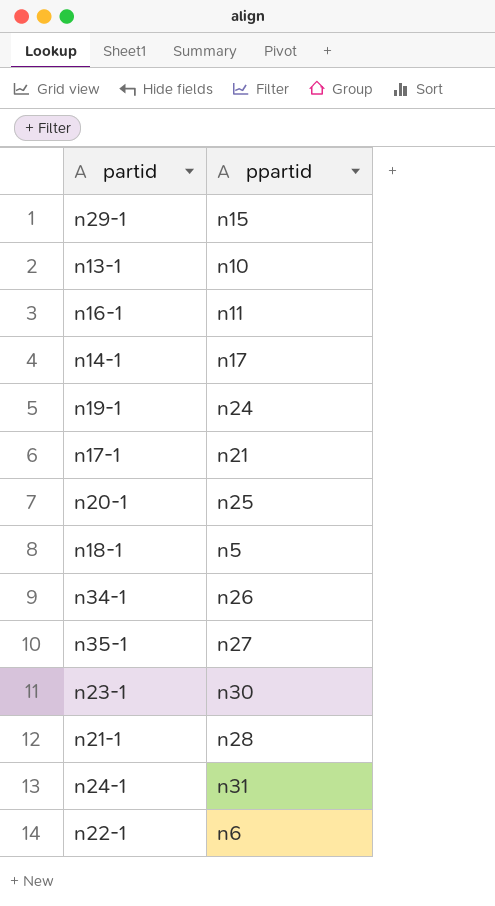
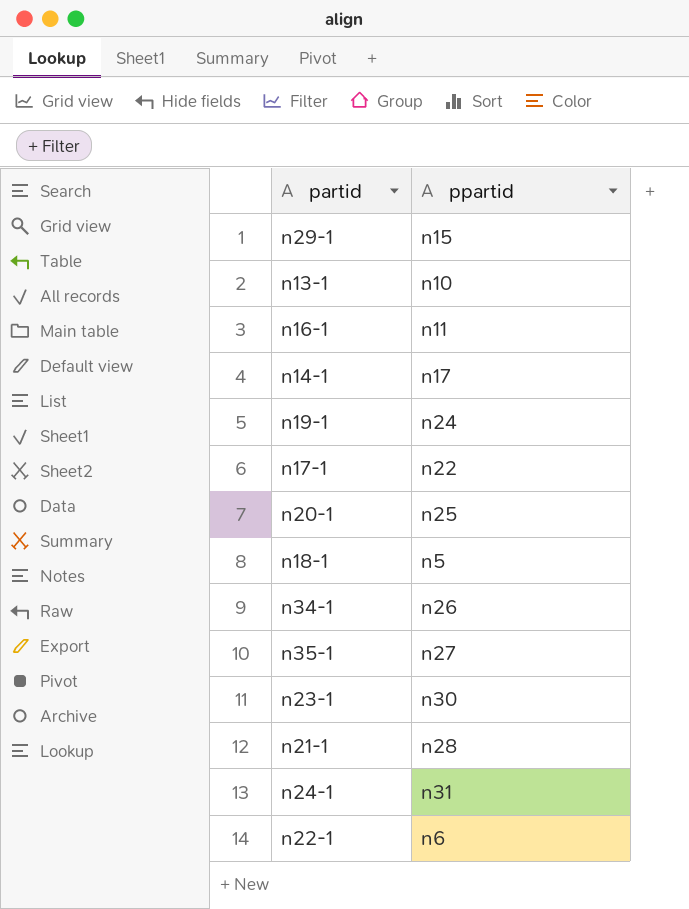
n17-1 | ppartid: n21 -> n22

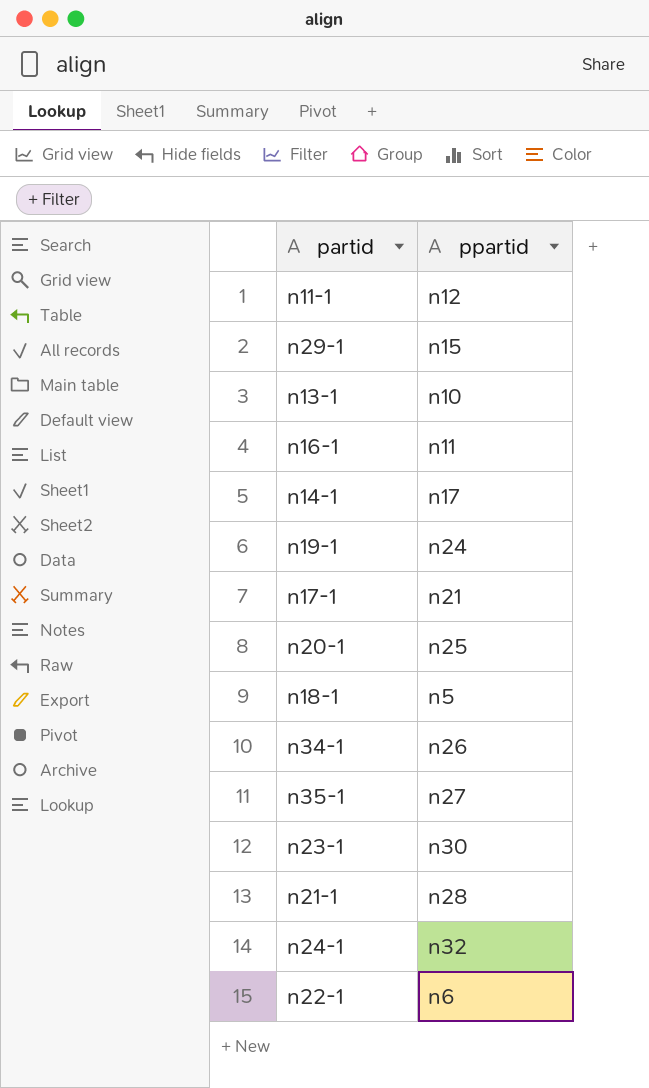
row n11-1: none -> n12
n17-1 | ppartid: n22 -> n21
n24-1 | ppartid: n31 -> n32

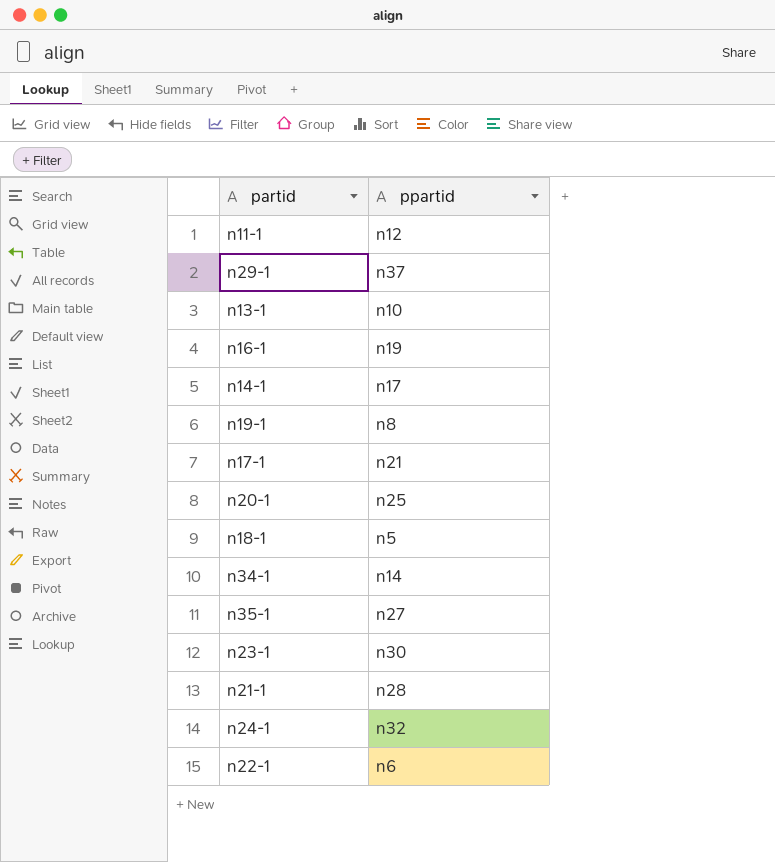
n29-1 | ppartid: n15 -> n37
n16-1 | ppartid: n11 -> n19
n19-1 | ppartid: n24 -> n8
n34-1 | ppartid: n26 -> n14

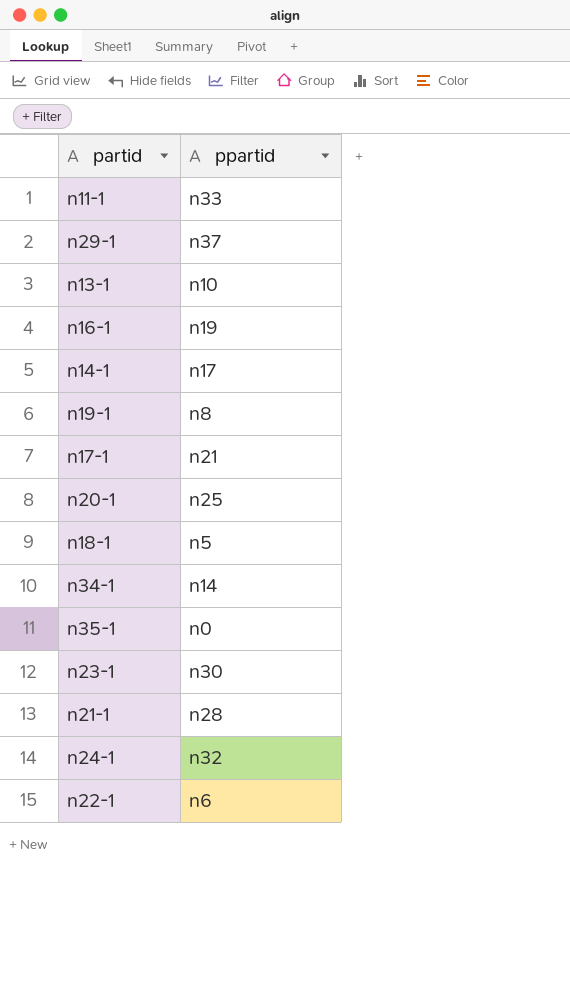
n11-1 | ppartid: n12 -> n33
n35-1 | ppartid: n27 -> n0

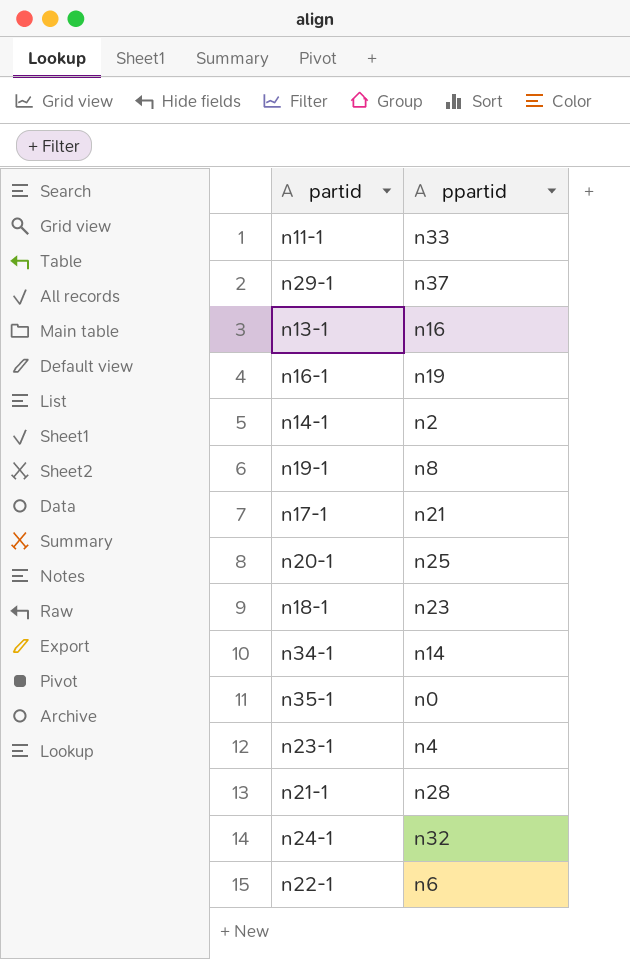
n13-1 | ppartid: n10 -> n16
n14-1 | ppartid: n17 -> n2
n18-1 | ppartid: n5 -> n23
n23-1 | ppartid: n30 -> n4

